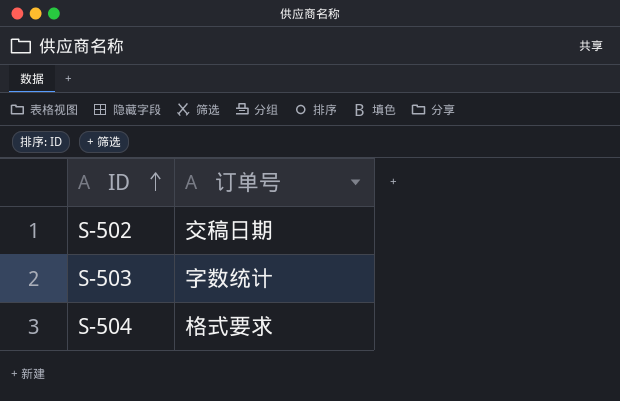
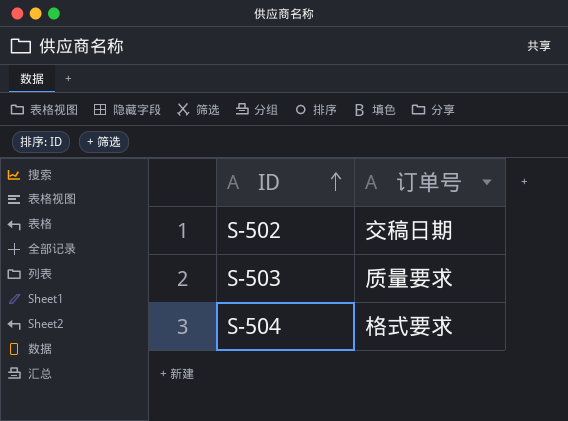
S-503 | 订单号: 字数统计 -> 质量要求

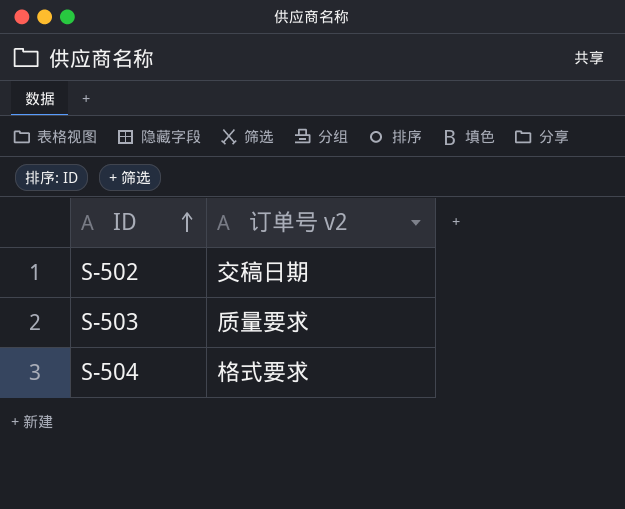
column name: 订单号 -> 订单号 v2

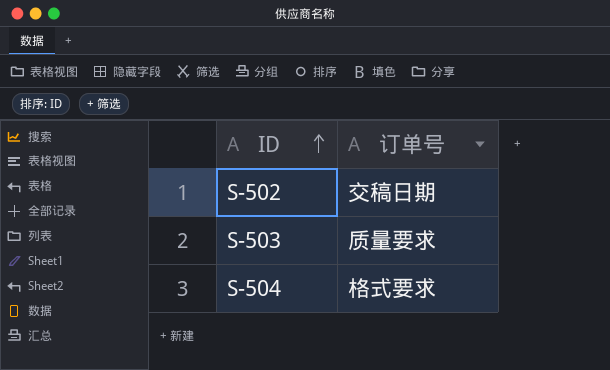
column name: 订单号 v2 -> 订单号

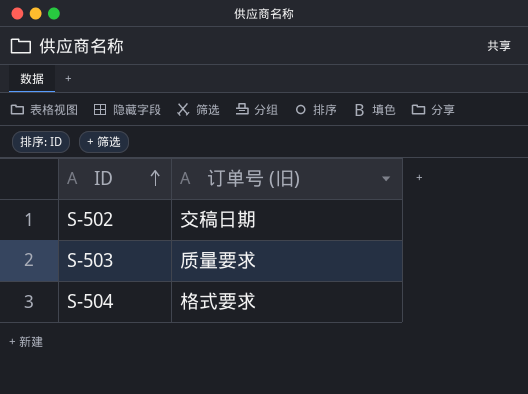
column name: 订单号 -> 订单号 (旧)

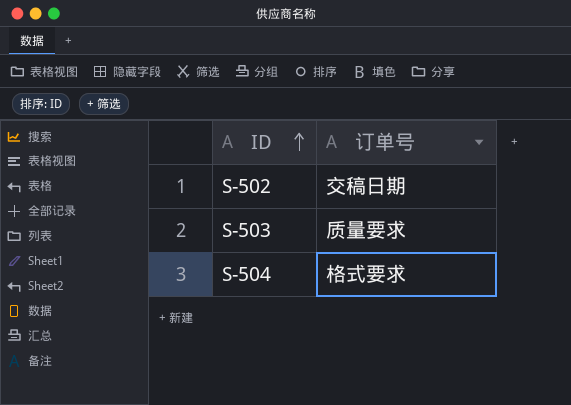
column name: 订单号 (旧) -> 订单号

